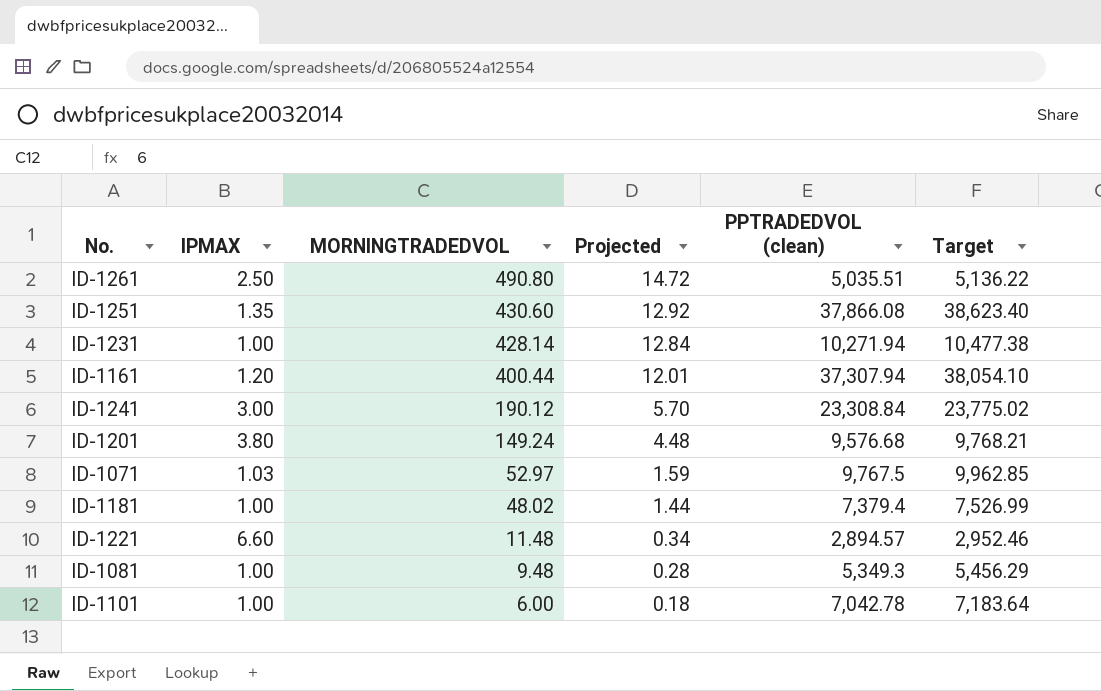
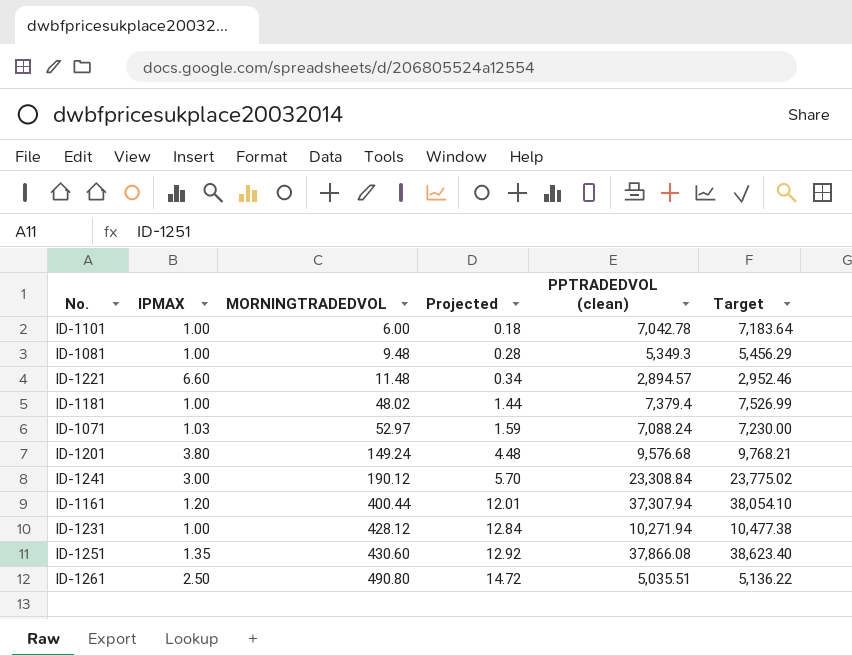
row order: MORNINGTRADEDVOL descending -> MORNINGTRADEDVOL ascending
ID-1071 | PPTRADEDVOL (clean): 9,767.5 -> 7,088.24
ID-1071 | Target: 9,962.85 -> 7,230.00
ID-1231 | MORNINGTRADEDVOL: 428.14 -> 428.12

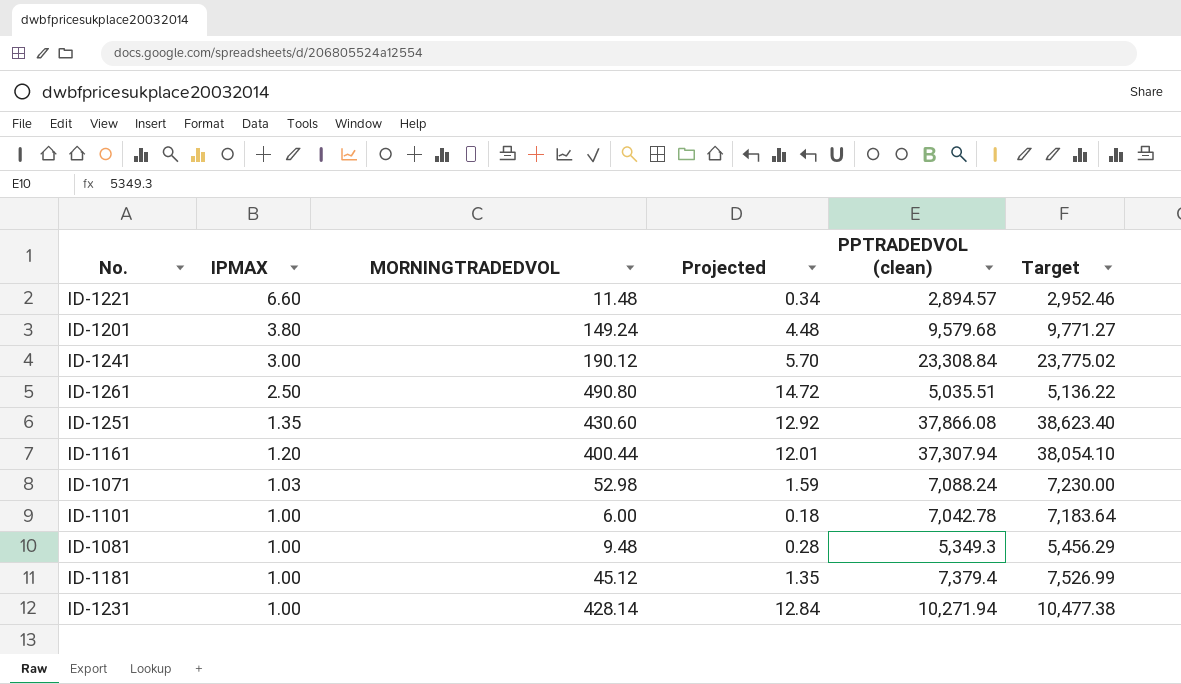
row order: MORNINGTRADEDVOL ascending -> IPMAX descending
ID-1201 | PPTRADEDVOL (clean): 9,576.68 -> 9,579.68
ID-1201 | Target: 9,768.21 -> 9,771.27
ID-1071 | MORNINGTRADEDVOL: 52.97 -> 52.98
ID-1181 | MORNINGTRADEDVOL: 48.02 -> 45.12
ID-1181 | Projected: 1.44 -> 1.35
ID-1231 | MORNINGTRADEDVOL: 428.12 -> 428.14

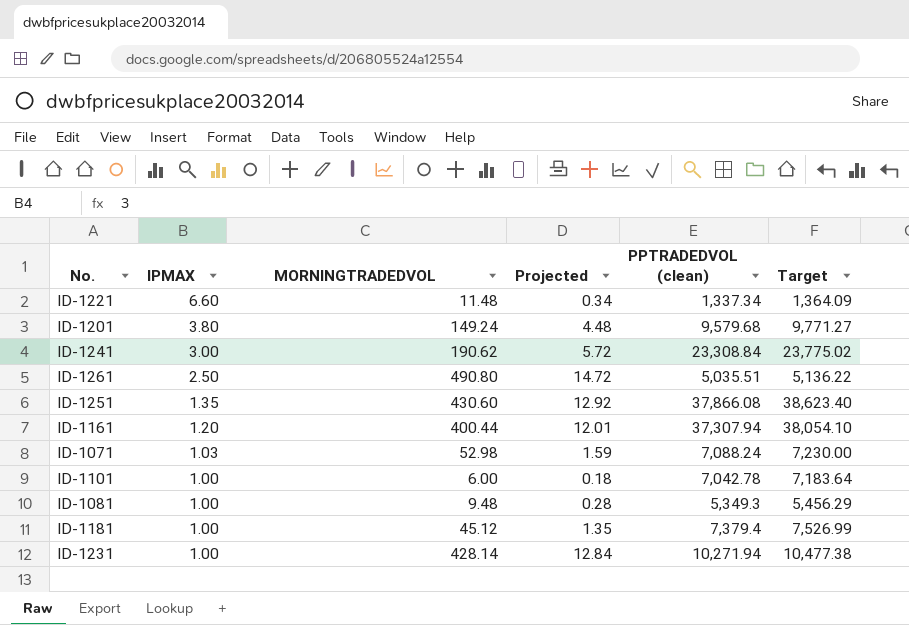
ID-1221 | PPTRADEDVOL (clean): 2,894.57 -> 1,337.34
ID-1221 | Target: 2,952.46 -> 1,364.09
ID-1241 | MORNINGTRADEDVOL: 190.12 -> 190.62
ID-1241 | Projected: 5.70 -> 5.72

